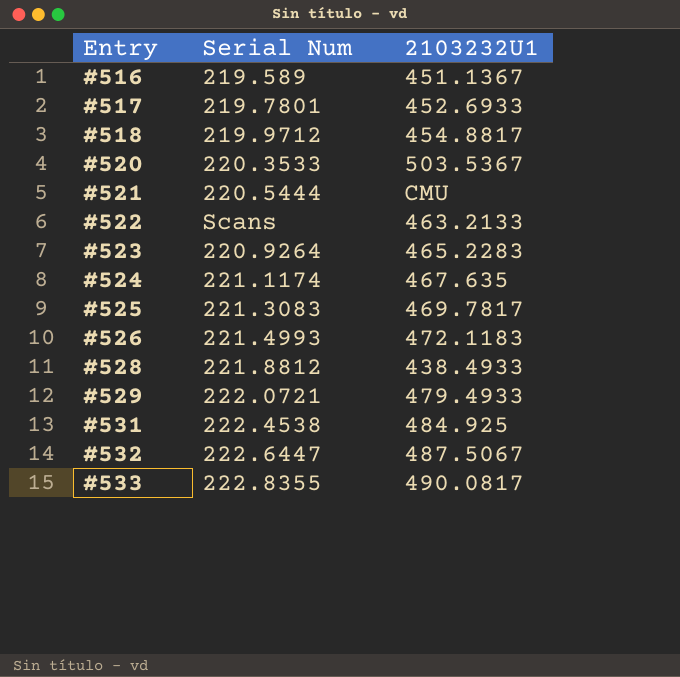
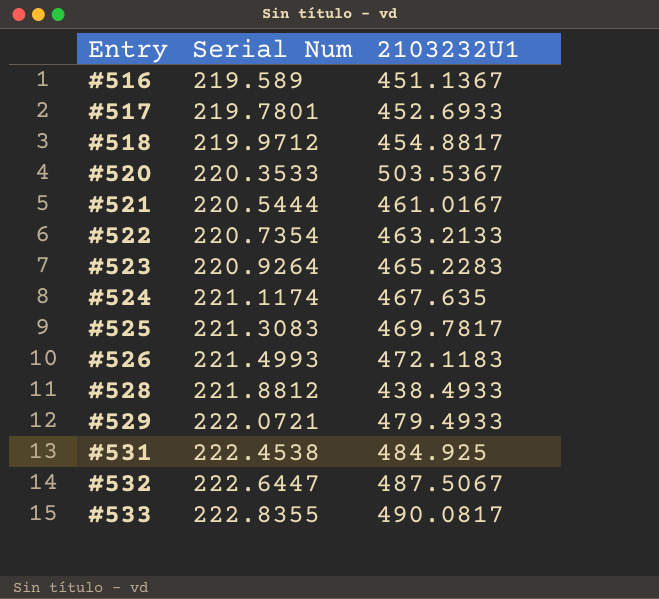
#521 | 2103232U1: CMU -> 461.0167
#522 | Serial Num: Scans -> 220.7354

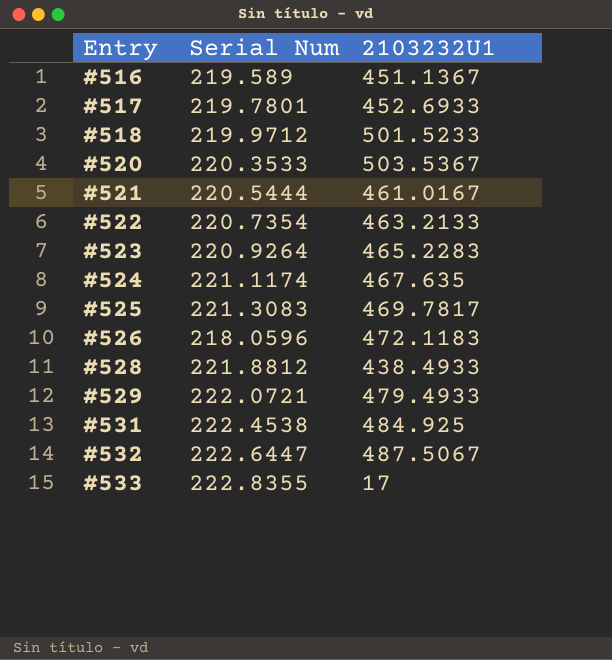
#518 | 2103232U1: 454.8817 -> 501.5233
#526 | Serial Num: 221.4993 -> 218.0596
#533 | 2103232U1: 490.0817 -> 17

